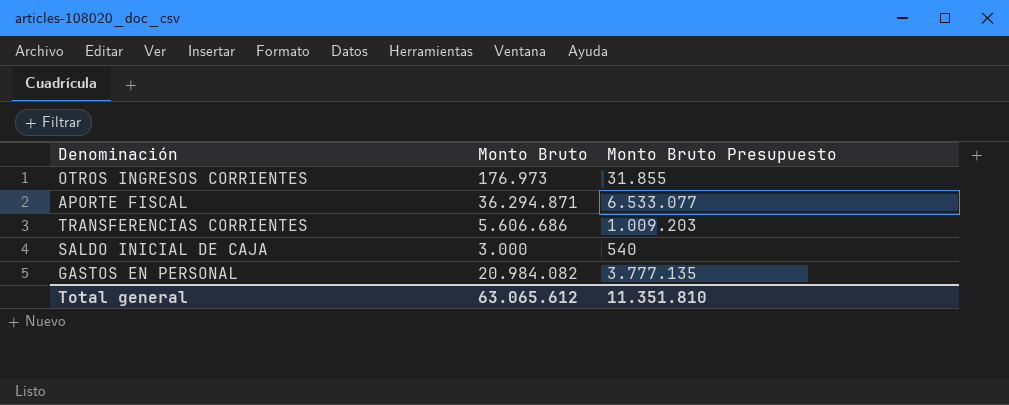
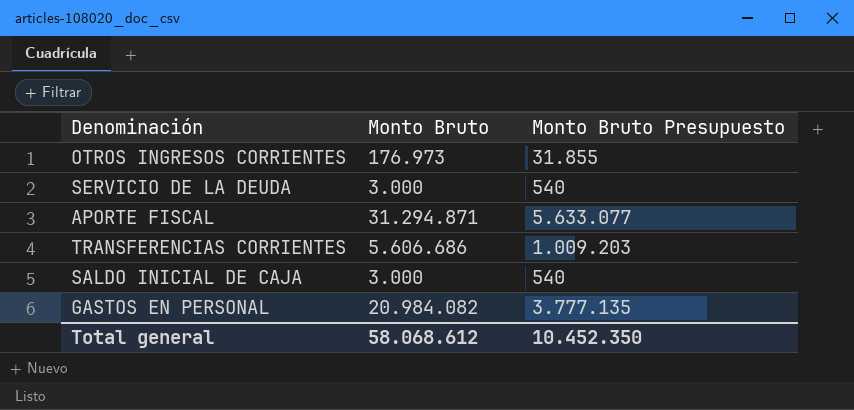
row SERVICIO DE LA DEUDA: none -> 3.000 | 540
APORTE FISCAL | Monto Bruto: 36.294.871 -> 31.294.871
APORTE FISCAL | Monto Bruto Presupuesto: 6.533.077 -> 5.633.077
Total general | Monto Bruto: 63.065.612 -> 58.068.612
Total general | Monto Bruto Presupuesto: 11.351.810 -> 10.452.350

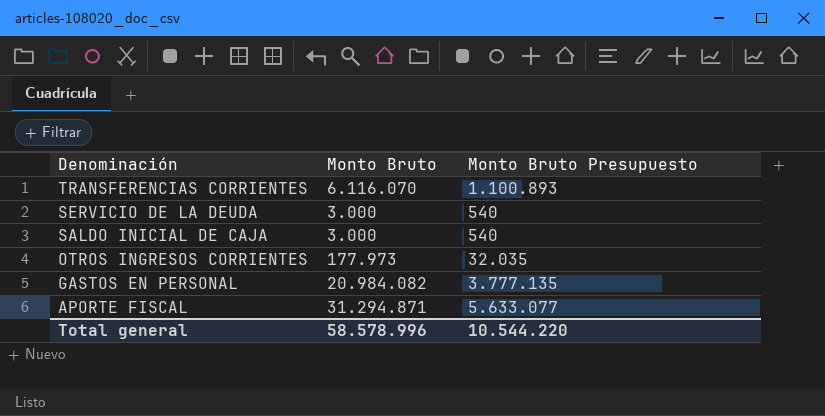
row order: none -> Denominación descending
TRANSFERENCIAS CORRIENTES | Monto Bruto: 5.606.686 -> 6.116.070
TRANSFERENCIAS CORRIENTES | Monto Bruto Presupuesto: 1.009.203 -> 1.100.893
OTROS INGRESOS CORRIENTES | Monto Bruto: 176.973 -> 177.973
OTROS INGRESOS CORRIENTES | Monto Bruto Presupuesto: 31.855 -> 32.035
Total general | Monto Bruto: 58.068.612 -> 58.578.996
Total general | Monto Bruto Presupuesto: 10.452.350 -> 10.544.220

